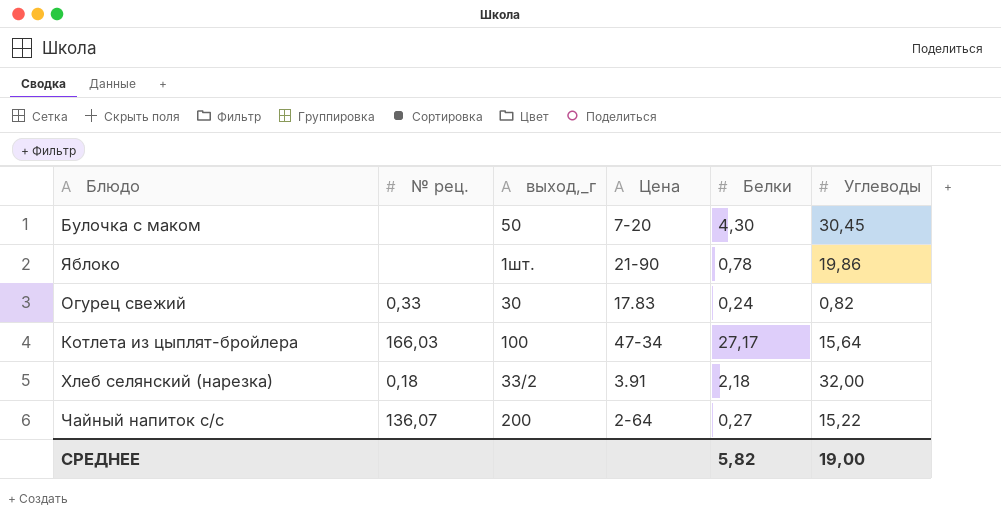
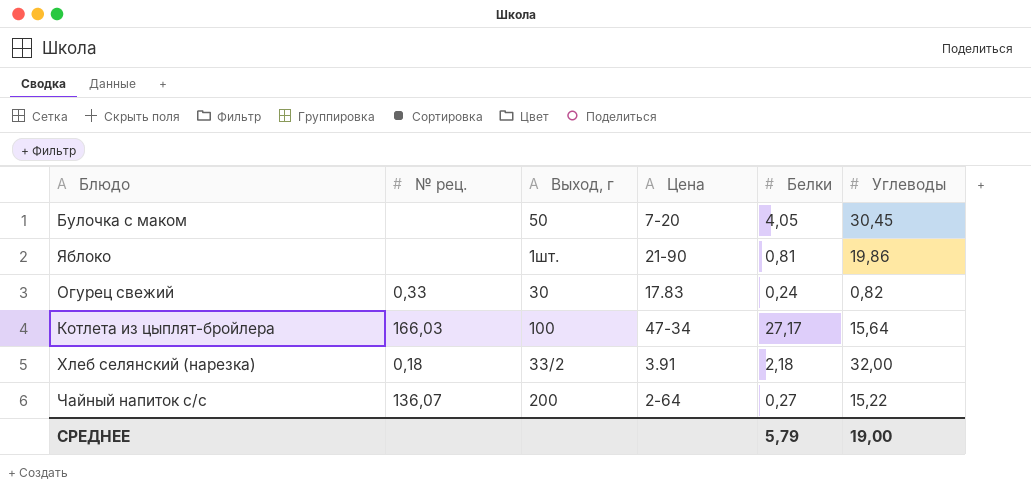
column name: выход,_г -> Выход, г
Булочка с маком | Белки: 4,30 -> 4,05
Яблоко | Белки: 0,78 -> 0,81
СРЕДНЕЕ | Белки: 5,82 -> 5,79

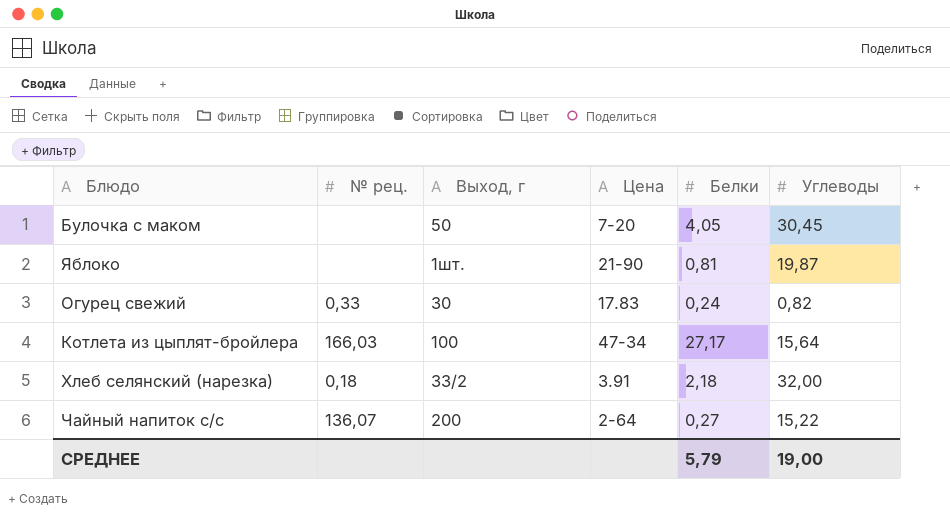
Яблоко | Углеводы: 19,86 -> 19,87

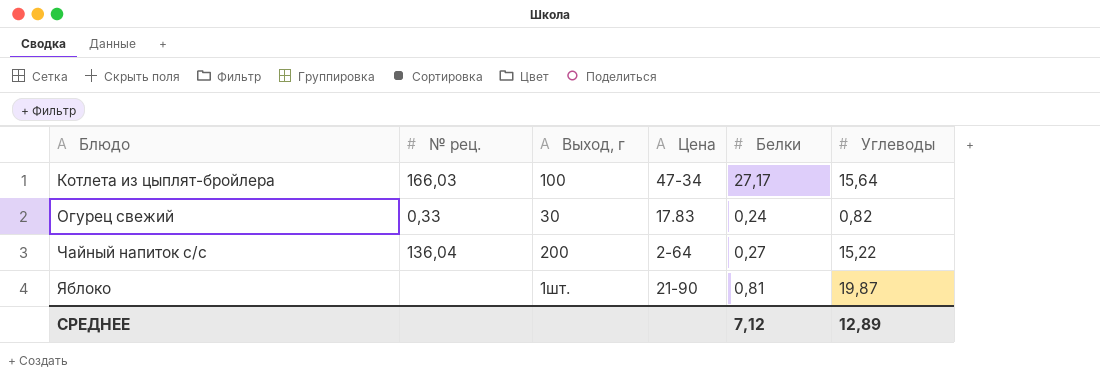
row order: none -> Блюдо ascending
row Булочка с маком: none | 50 | 7-20 | 4,05 | 30,45 -> none
row Хлеб селянский (нарезка): 0,18 | 33/2 | 3.91 | 2,18 | 32,00 -> none
Чайный напиток с/с | № рец.: 136,07 -> 136,04
СРЕДНЕЕ | Белки: 5,79 -> 7,12
СРЕДНЕЕ | Углеводы: 19,00 -> 12,89

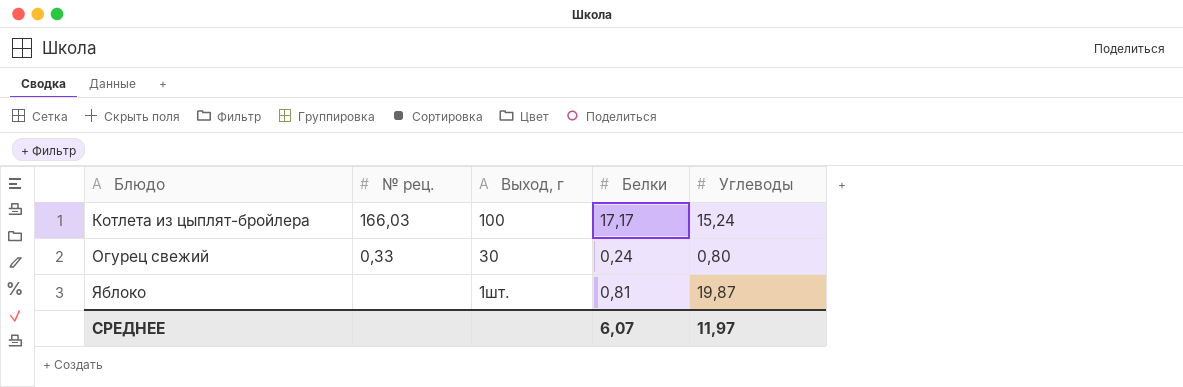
column Цена | position: 4 -> none
row Чайный напиток с/с: 136,04 | 200 | 2-64 | 0,27 | 15,22 -> none
Котлета из цыплят-бройлера | Белки: 27,17 -> 17,17
Котлета из цыплят-бройлера | Углеводы: 15,64 -> 15,24
Огурец свежий | Углеводы: 0,82 -> 0,80
СРЕДНЕЕ | Белки: 7,12 -> 6,07
СРЕДНЕЕ | Углеводы: 12,89 -> 11,97

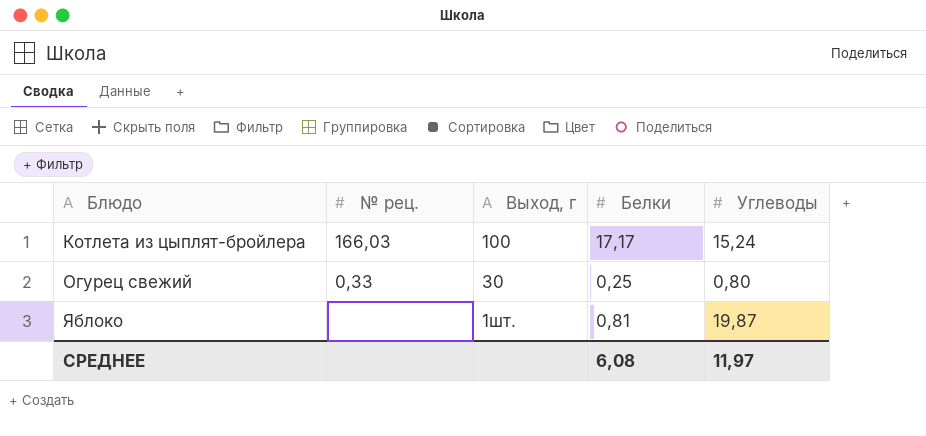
Огурец свежий | Белки: 0,24 -> 0,25
СРЕДНЕЕ | Белки: 6,07 -> 6,08

